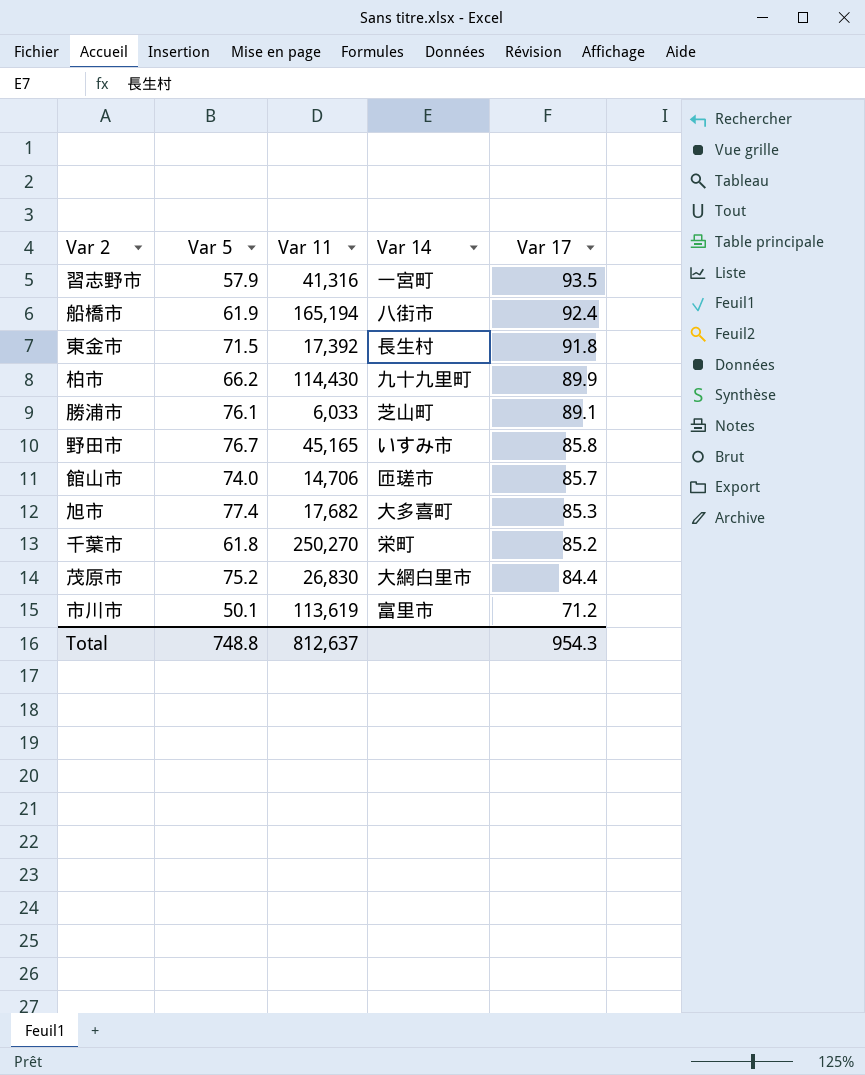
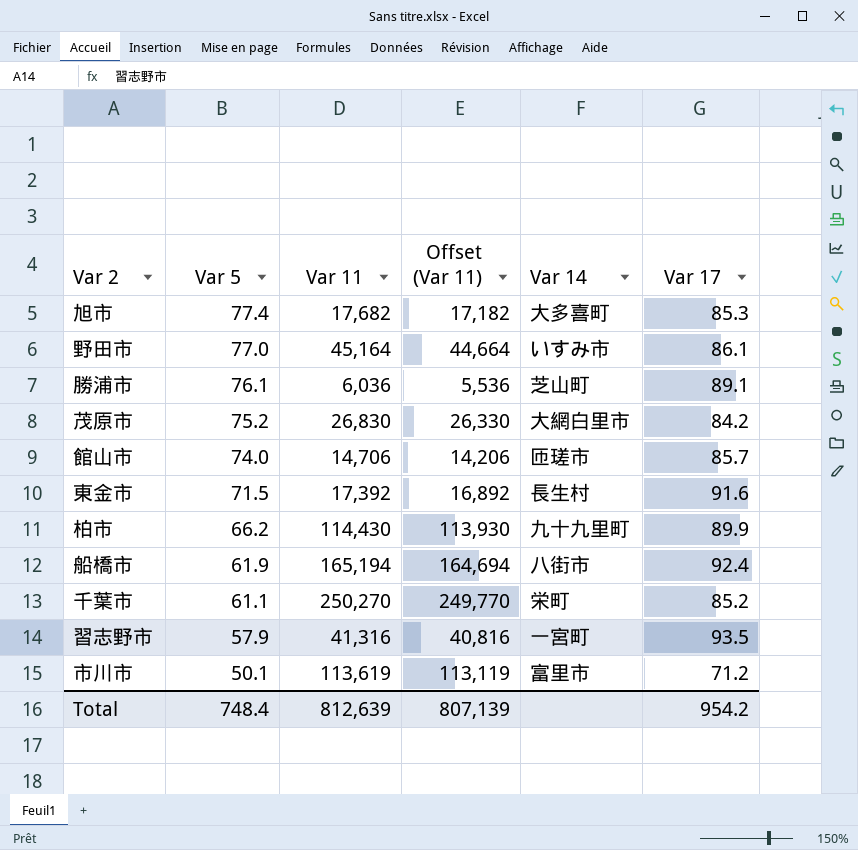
row order: Var 17 descending -> Var 5 descending
column Offset (Var 11) | formula: none -> [Var 11] - 500
野田市 | Var 5: 76.7 -> 77.0
野田市 | Var 11: 45,165 -> 45,164
野田市 | Var 17: 85.8 -> 86.1
勝浦市 | Var 11: 6,033 -> 6,036
茂原市 | Var 17: 84.4 -> 84.2
東金市 | Var 17: 91.8 -> 91.6
千葉市 | Var 5: 61.8 -> 61.1
Total | Var 5: 748.8 -> 748.4
Total | Var 11: 812,637 -> 812,639
Total | Var 17: 954.3 -> 954.2

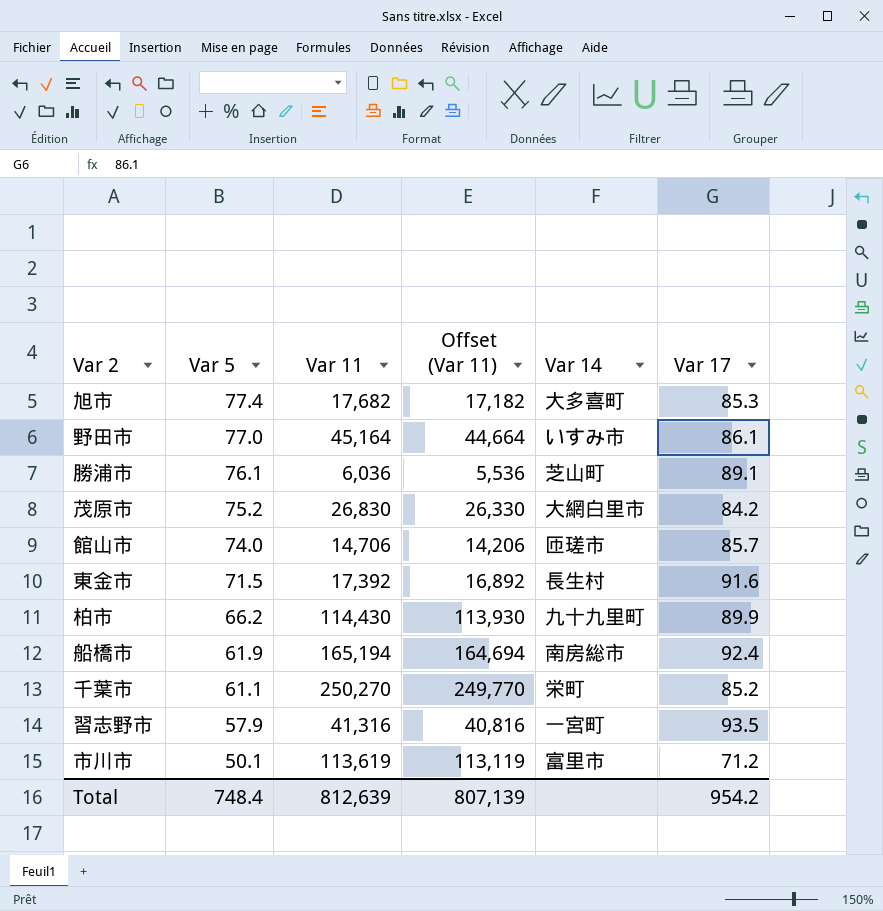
船橋市 | Var 14: 八街市 -> 南房総市

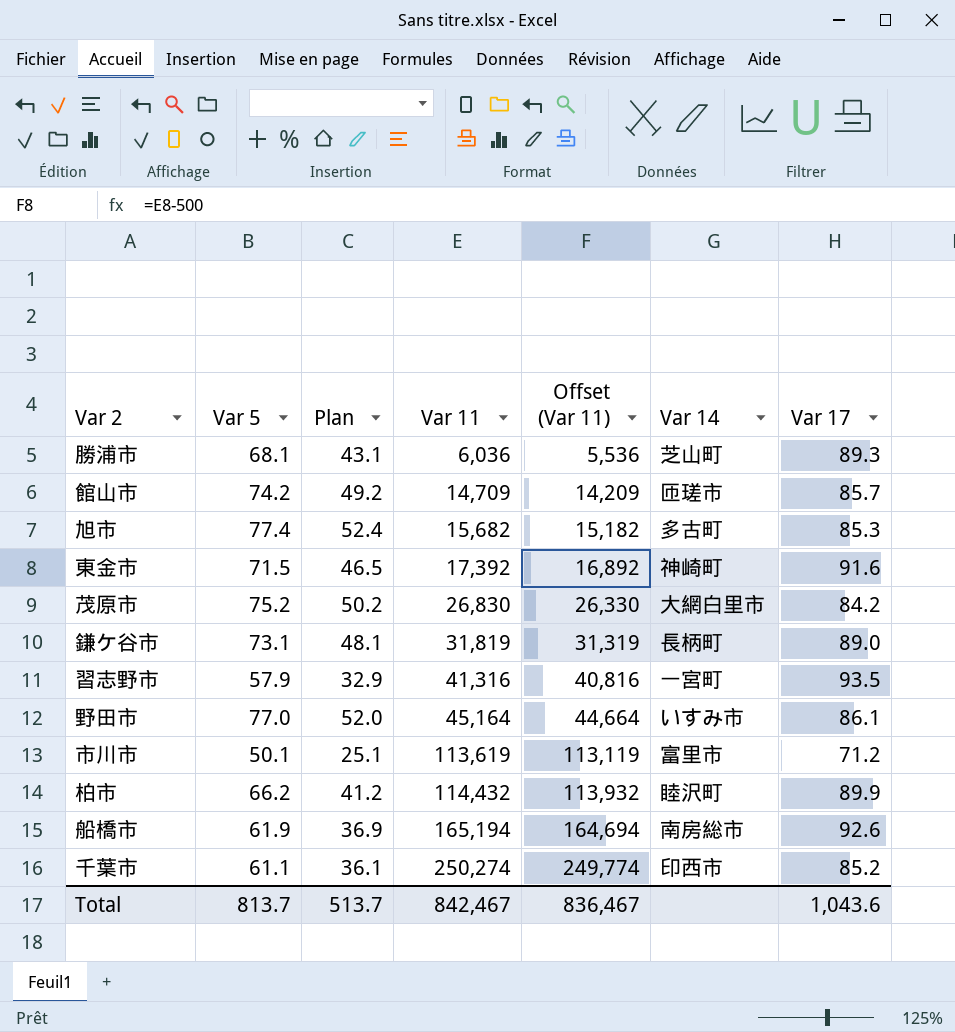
row order: Var 5 descending -> Var 11 ascending
column Plan | formula: none -> [Var 5] - 25
勝浦市 | Var 5: 76.1 -> 68.1
勝浦市 | Var 17: 89.1 -> 89.3
館山市 | Var 5: 74.0 -> 74.2
館山市 | Var 11: 14,706 -> 14,709
館山市 | Offset (Var 11): 14,206 -> 14,209
旭市 | Var 11: 17,682 -> 15,682
旭市 | Offset (Var 11): 17,182 -> 15,182
旭市 | Var 14: 大多喜町 -> 多古町
東金市 | Var 14: 長生村 -> 神崎町
row 鎌ケ谷市: none -> 73.1 | 48.1 | 31,819 | 31,319 | 長柄町 | 89.0
柏市 | Var 11: 114,430 -> 114,432
柏市 | Offset (Var 11): 113,930 -> 113,932
柏市 | Var 14: 九十九里町 -> 睦沢町
船橋市 | Var 17: 92.4 -> 92.6
千葉市 | Var 11: 250,270 -> 250,274
千葉市 | Offset (Var 11): 249,770 -> 249,774
千葉市 | Var 14: 栄町 -> 印西市
Total | Var 5: 748.4 -> 813.7
Total | Var 11: 812,639 -> 842,467
Total | Offset (Var 11): 807,139 -> 836,467
Total | Var 17: 954.2 -> 1,043.6

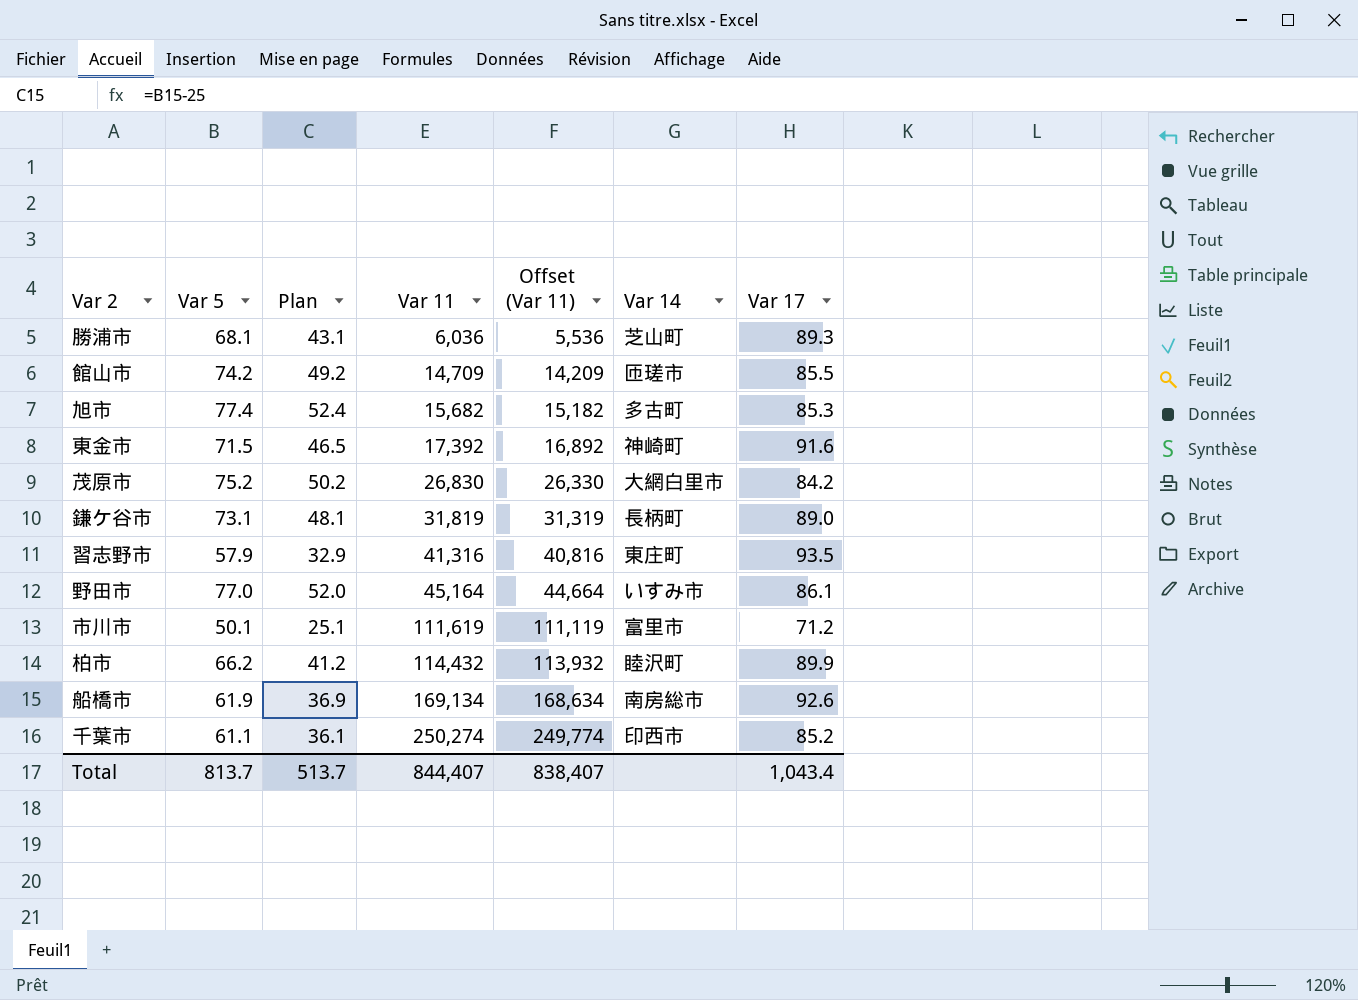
館山市 | Var 17: 85.7 -> 85.5
習志野市 | Var 14: 一宮町 -> 東庄町
市川市 | Var 11: 113,619 -> 111,619
市川市 | Offset (Var 11): 113,119 -> 111,119
船橋市 | Var 11: 165,194 -> 169,134
船橋市 | Offset (Var 11): 164,694 -> 168,634
Total | Var 11: 842,467 -> 844,407
Total | Offset (Var 11): 836,467 -> 838,407
Total | Var 17: 1,043.6 -> 1,043.4

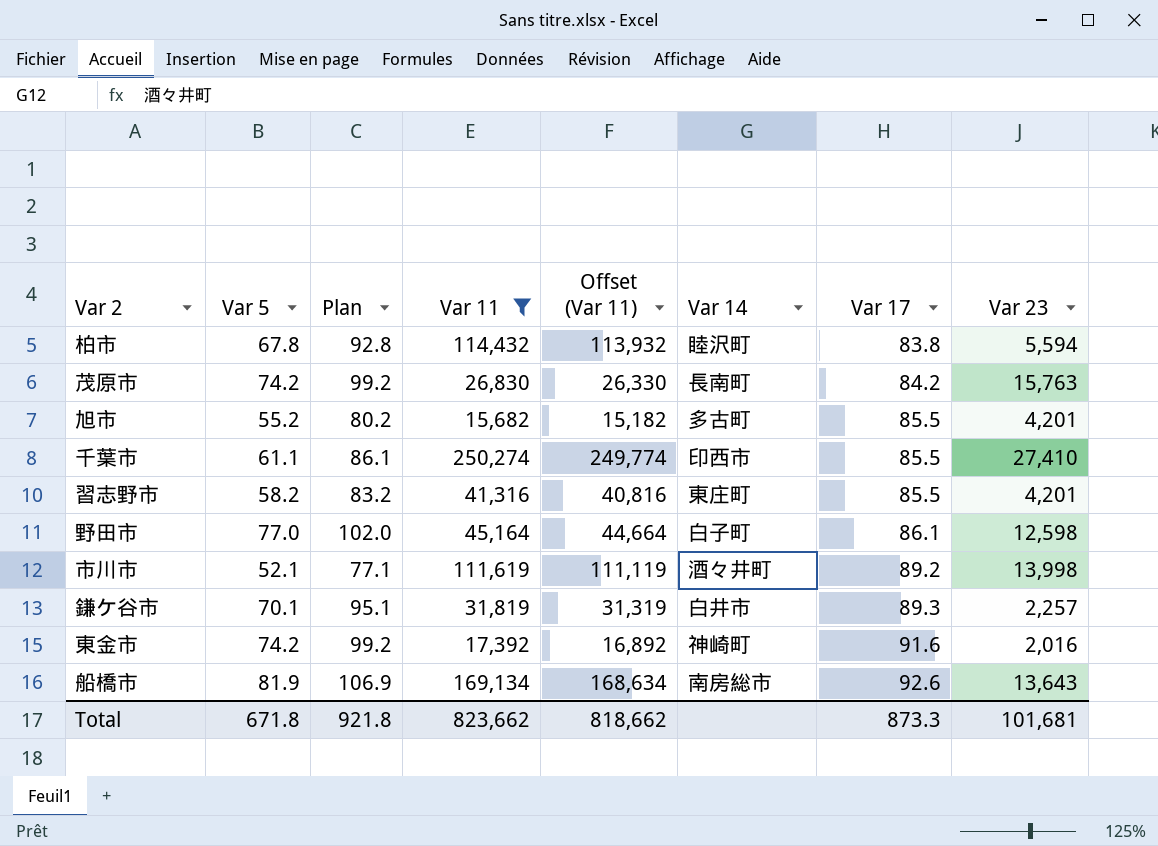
filter: none -> Var 11 >= 15,682
row order: Var 11 ascending -> Var 17 ascending
column Plan | formula: [Var 5] - 25 -> [Var 5] + 25
column Var 23 | position: none -> 8
柏市 | Var 5: 66.2 -> 67.8
柏市 | Var 17: 89.9 -> 83.8
茂原市 | Var 5: 75.2 -> 74.2
茂原市 | Var 14: 大網白里市 -> 長南町
旭市 | Var 5: 77.4 -> 55.2
旭市 | Var 17: 85.3 -> 85.5
千葉市 | Var 17: 85.2 -> 85.5
習志野市 | Var 5: 57.9 -> 58.2
習志野市 | Var 17: 93.5 -> 85.5
野田市 | Var 14: いすみ市 -> 白子町
市川市 | Var 5: 50.1 -> 52.1
市川市 | Var 14: 富里市 -> 酒々井町
市川市 | Var 17: 71.2 -> 89.2
鎌ケ谷市 | Var 5: 73.1 -> 70.1
鎌ケ谷市 | Var 14: 長柄町 -> 白井市
鎌ケ谷市 | Var 17: 89.0 -> 89.3
東金市 | Var 5: 71.5 -> 74.2
船橋市 | Var 5: 61.9 -> 81.9
Total | Var 5: 813.7 -> 671.8
Total | Plan: 513.7 -> 921.8
Total | Var 11: 844,407 -> 823,662
Total | Offset (Var 11): 838,407 -> 818,662
Total | Var 17: 1,043.4 -> 873.3

